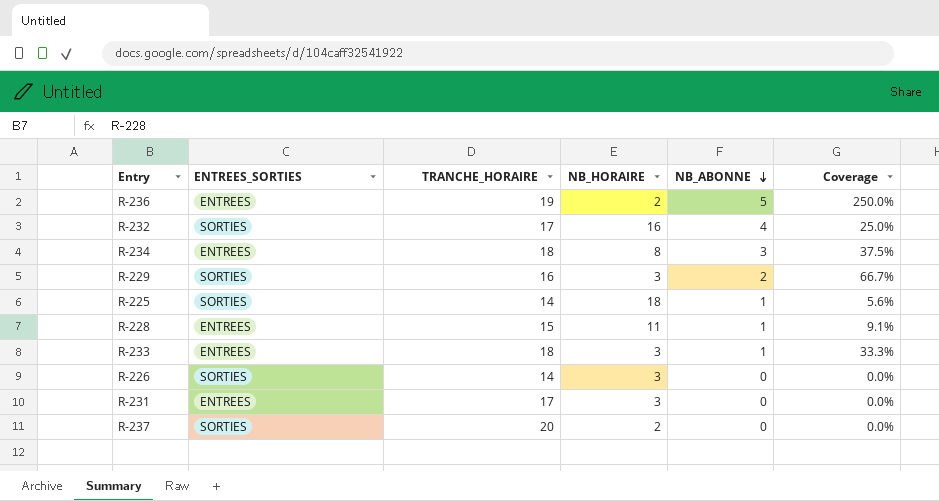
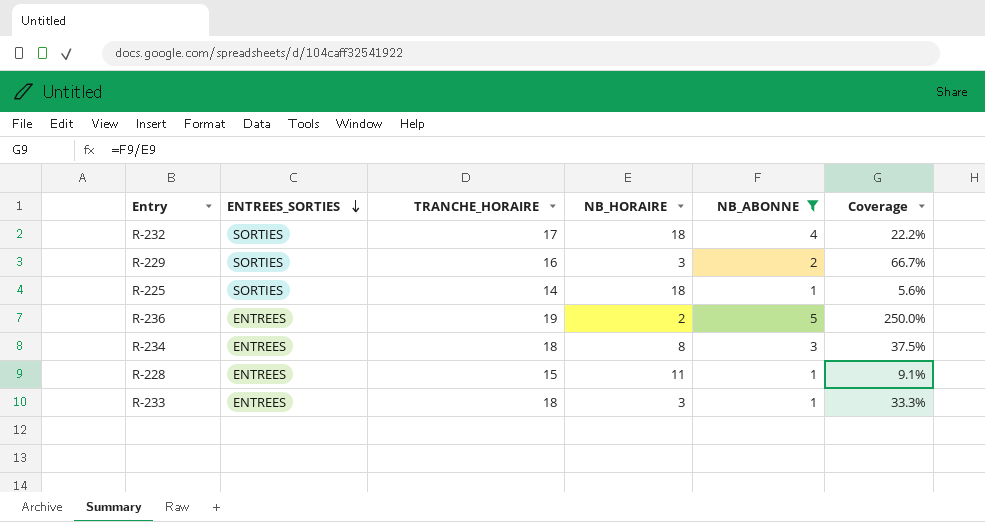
filter: none -> NB_ABONNE != 0
row order: NB_ABONNE descending -> ENTREES_SORTIES descending
R-232 | NB_HORAIRE: 16 -> 18
R-232 | Coverage: 25.0% -> 22.2%

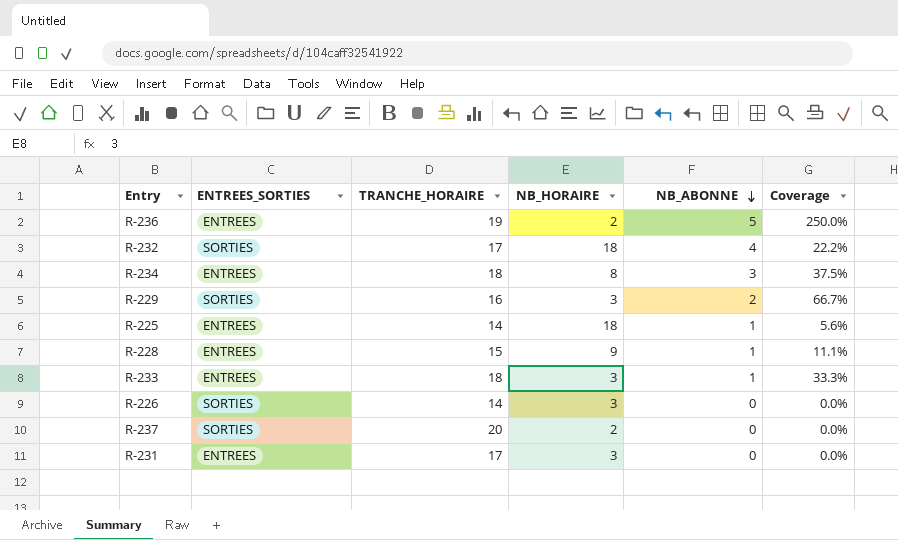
filter: NB_ABONNE != 0 -> none
row order: ENTREES_SORTIES descending -> NB_ABONNE descending
R-225 | ENTREES_SORTIES: SORTIES -> ENTREES
R-228 | NB_HORAIRE: 11 -> 9
R-228 | Coverage: 9.1% -> 11.1%

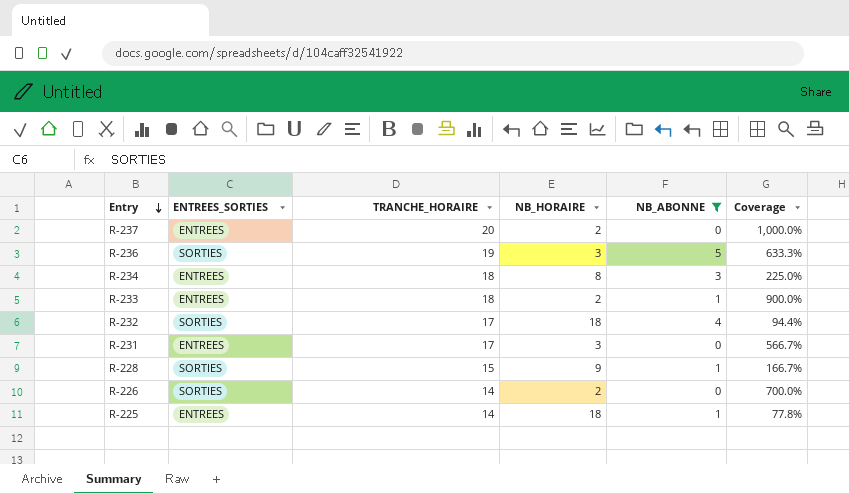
filter: none -> NB_ABONNE != 2
row order: NB_ABONNE descending -> Entry descending
column Coverage | formula: [NB_ABONNE] / [NB_HORAIRE] -> [TRANCHE_HORAIRE] / [NB_HORAIRE]
R-237 | ENTREES_SORTIES: SORTIES -> ENTREES
R-236 | ENTREES_SORTIES: ENTREES -> SORTIES
R-236 | NB_HORAIRE: 2 -> 3
R-233 | NB_HORAIRE: 3 -> 2
R-228 | ENTREES_SORTIES: ENTREES -> SORTIES
R-226 | NB_HORAIRE: 3 -> 2

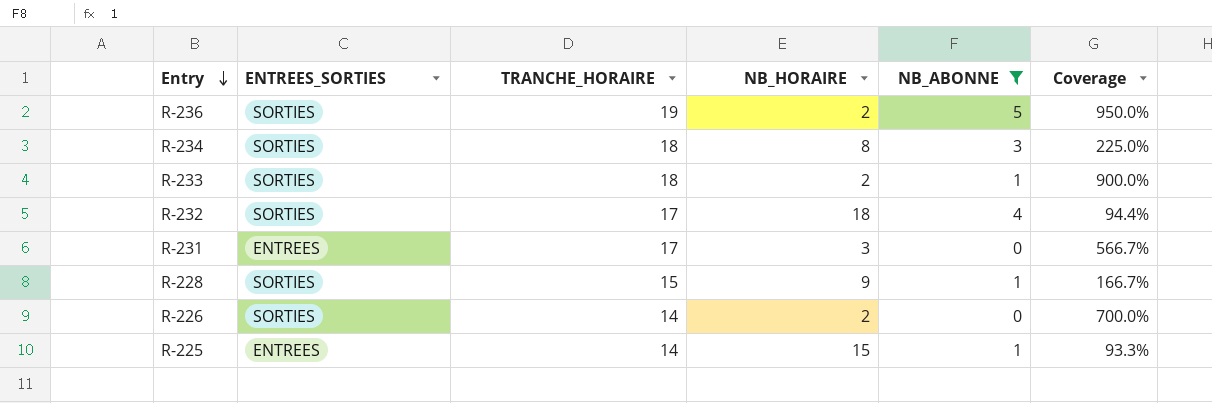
row R-237: ENTREES | 20 | 2 | 0 | 1,000.0% -> none
R-236 | NB_HORAIRE: 3 -> 2
R-236 | Coverage: 633.3% -> 950.0%
R-234 | ENTREES_SORTIES: ENTREES -> SORTIES
R-233 | ENTREES_SORTIES: ENTREES -> SORTIES
R-225 | NB_HORAIRE: 18 -> 15
R-225 | Coverage: 77.8% -> 93.3%

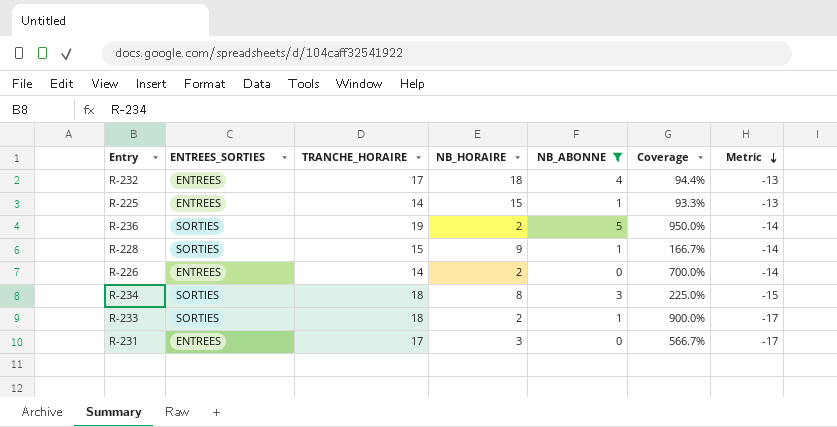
row order: Entry descending -> Metric descending
column Metric | formula: none -> [NB_ABONNE] - [TRANCHE_HORAIRE]
R-232 | ENTREES_SORTIES: SORTIES -> ENTREES
R-226 | ENTREES_SORTIES: SORTIES -> ENTREES

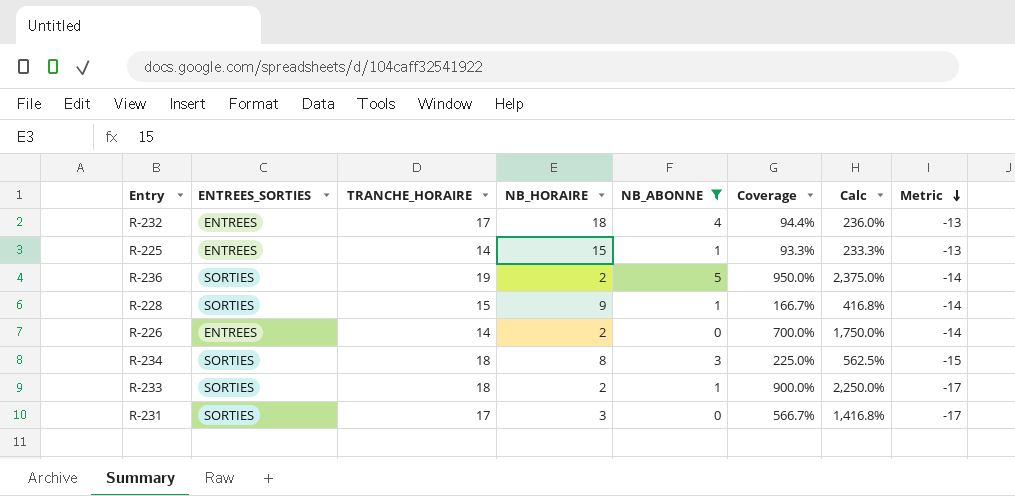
column Calc | formula: none -> [Coverage] * 2.5
R-231 | ENTREES_SORTIES: ENTREES -> SORTIES

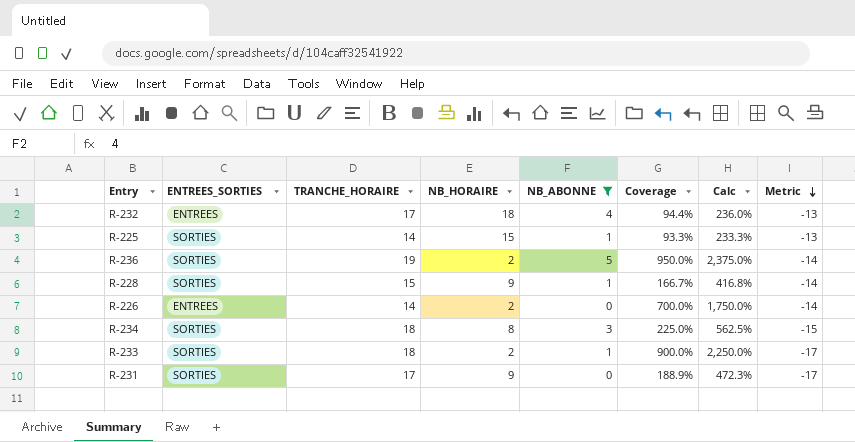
R-225 | ENTREES_SORTIES: ENTREES -> SORTIES
R-231 | NB_HORAIRE: 3 -> 9
R-231 | Coverage: 566.7% -> 188.9%
R-231 | Calc: 1,416.8% -> 472.3%

